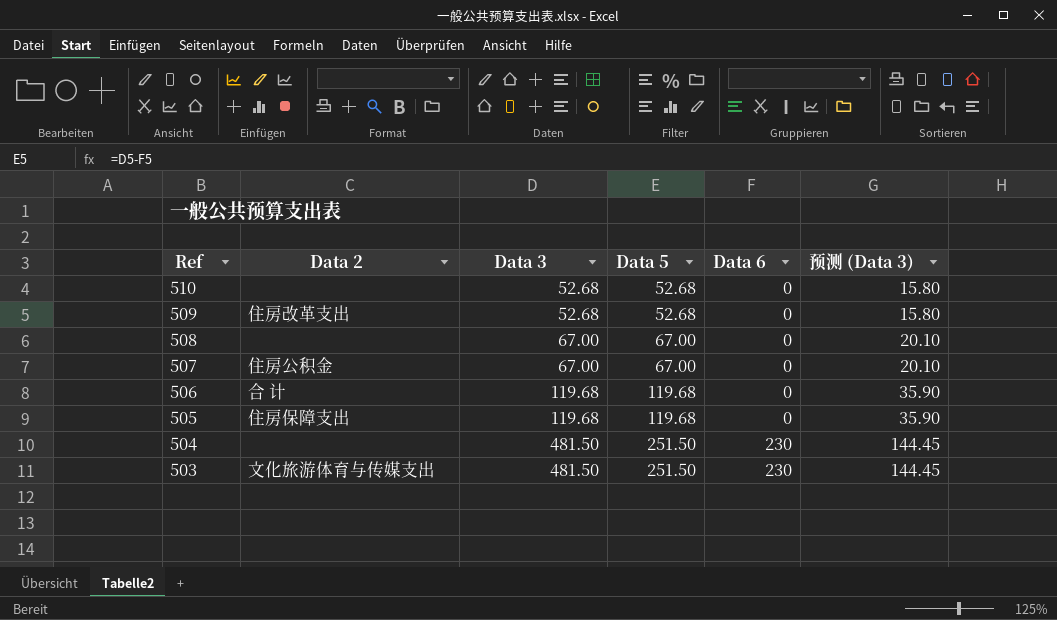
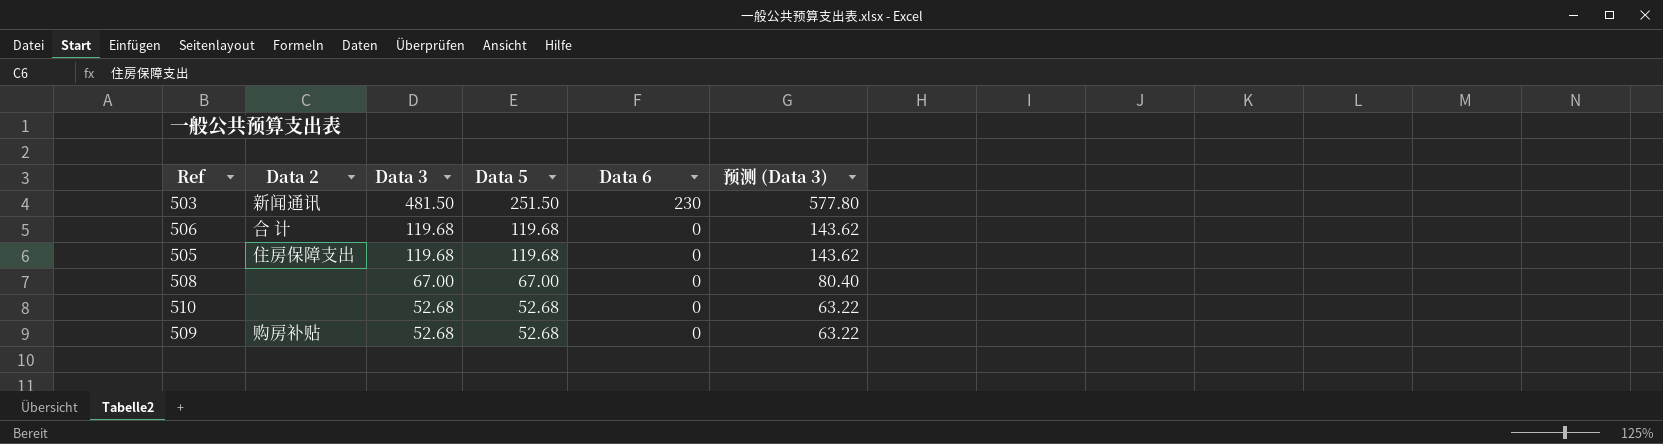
row order: Ref descending -> Data 3 descending
column 预测 (Data 3) | formula: [Data 3] * 0.3 -> [Data 3] * 1.2
row 507: 住房公积金 | 67.00 | 67.00 | 0 | 20.10 -> none
row 504: none | 481.50 | 251.50 | 230 | 144.45 -> none
503 | Data 2: 文化旅游体育与传媒支出 -> 新闻通讯
509 | Data 2: 住房改革支出 -> 购房补贴

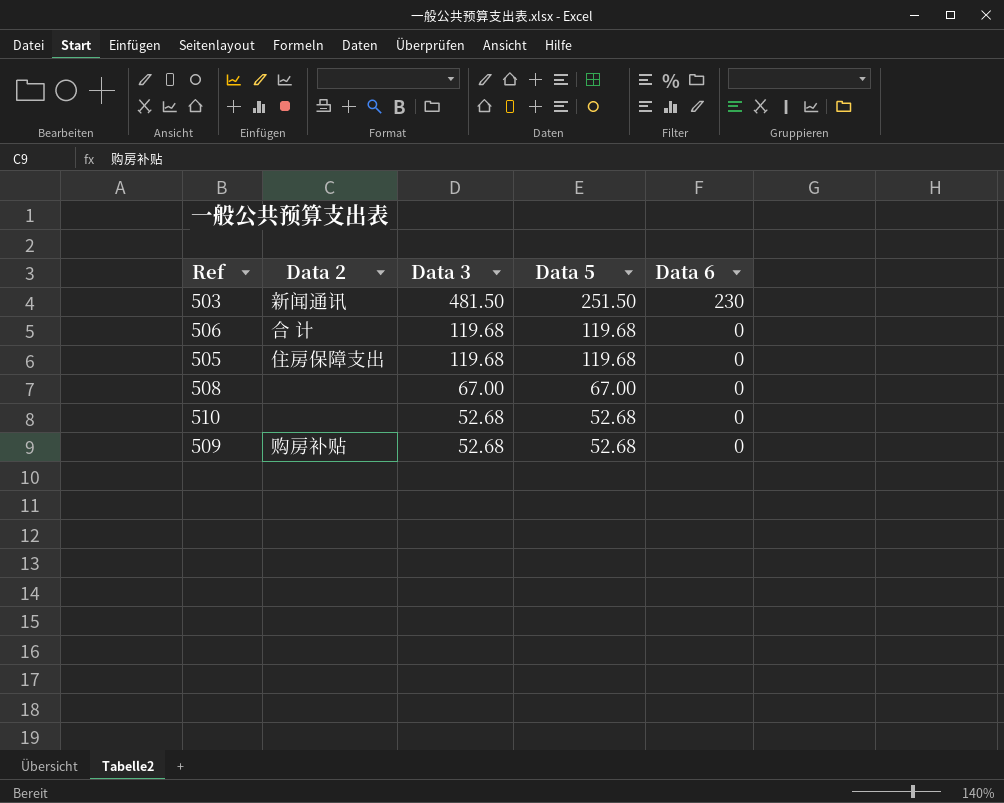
column 预测 (Data 3) | formula: [Data 3] * 1.2 -> none

